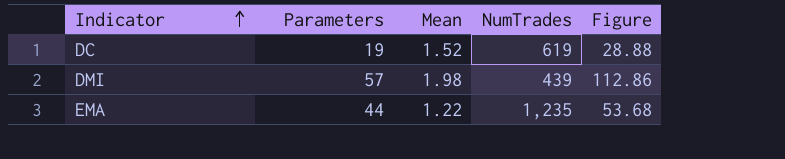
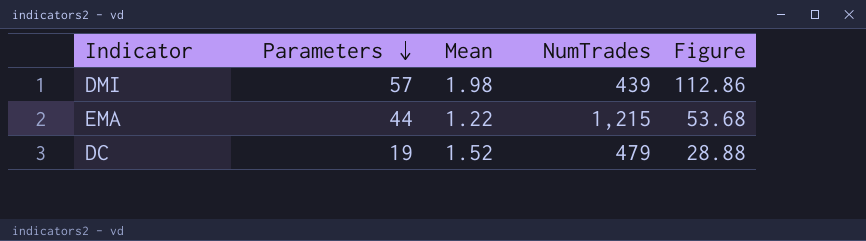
row order: Indicator ascending -> Parameters descending
EMA | NumTrades: 1,235 -> 1,215
DC | NumTrades: 619 -> 479

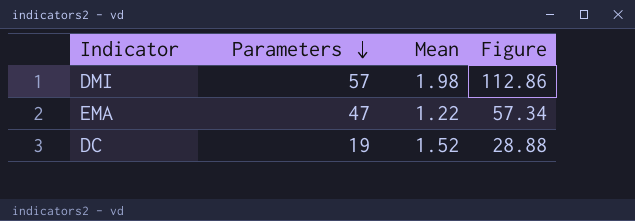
column NumTrades | position: 4 -> none
EMA | Parameters: 44 -> 47
EMA | Figure: 53.68 -> 57.34

